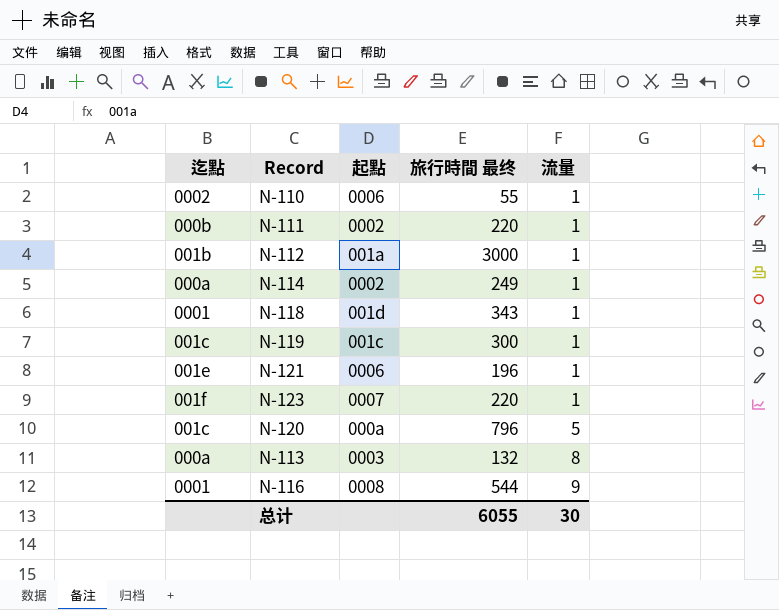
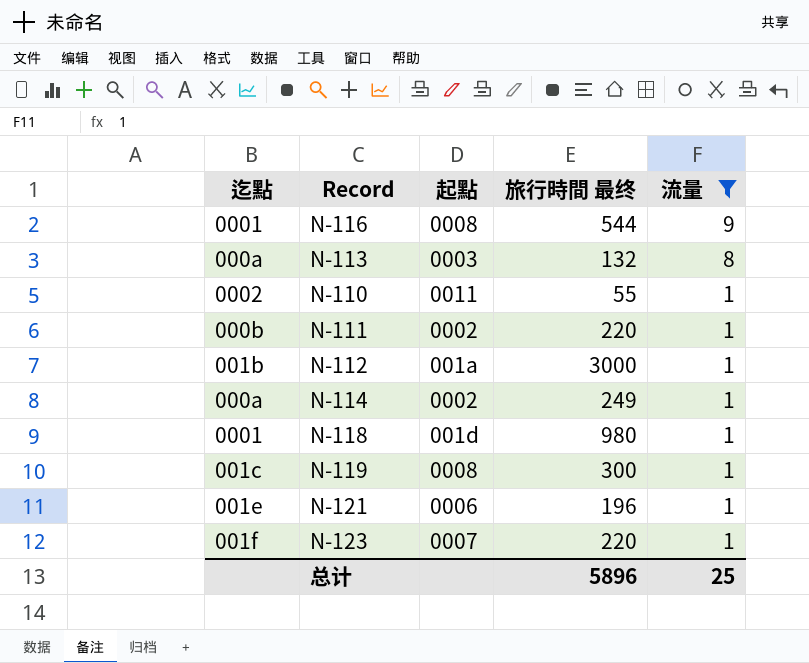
filter: none -> 流量 != 5
row order: 流量 ascending -> 流量 descending
N-110 | 起點: 0006 -> 0011
N-118 | 旅行時間 最终: 343 -> 980
N-119 | 起點: 001c -> 0008
总计 | 旅行時間 最终: 6055 -> 5896
总计 | 流量: 30 -> 25

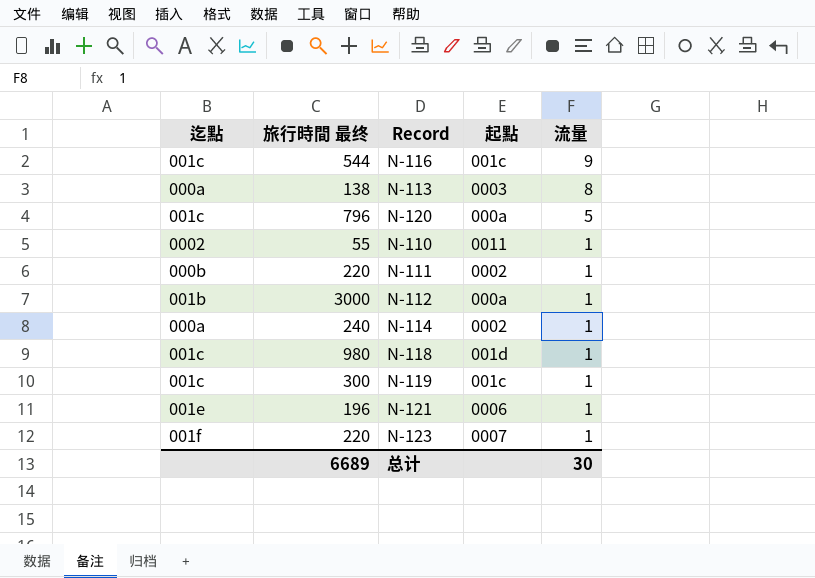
filter: 流量 != 5 -> none
column 旅行時間 最终 | position: 4 -> 2
N-116 | 迄點: 0001 -> 001c
N-116 | 起點: 0008 -> 001c
N-113 | 旅行時間 最终: 132 -> 138
N-112 | 起點: 001a -> 000a
N-114 | 旅行時間 最终: 249 -> 240
N-118 | 迄點: 0001 -> 001c
N-119 | 起點: 0008 -> 001c
总计 | 旅行時間 最终: 5896 -> 6689
总计 | 流量: 25 -> 30

